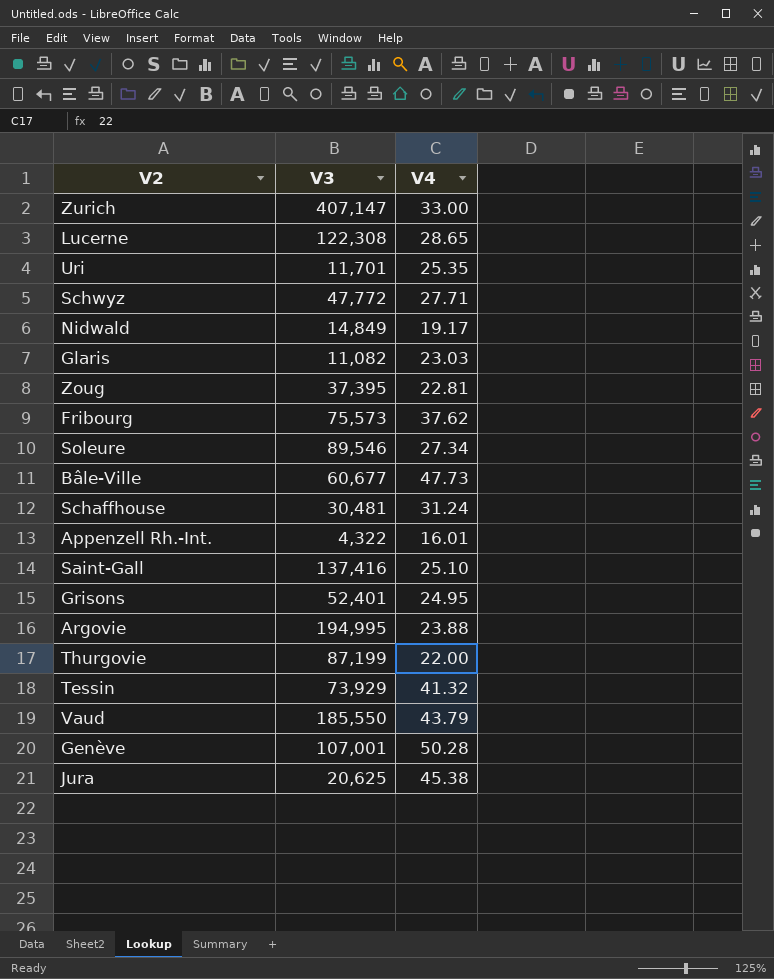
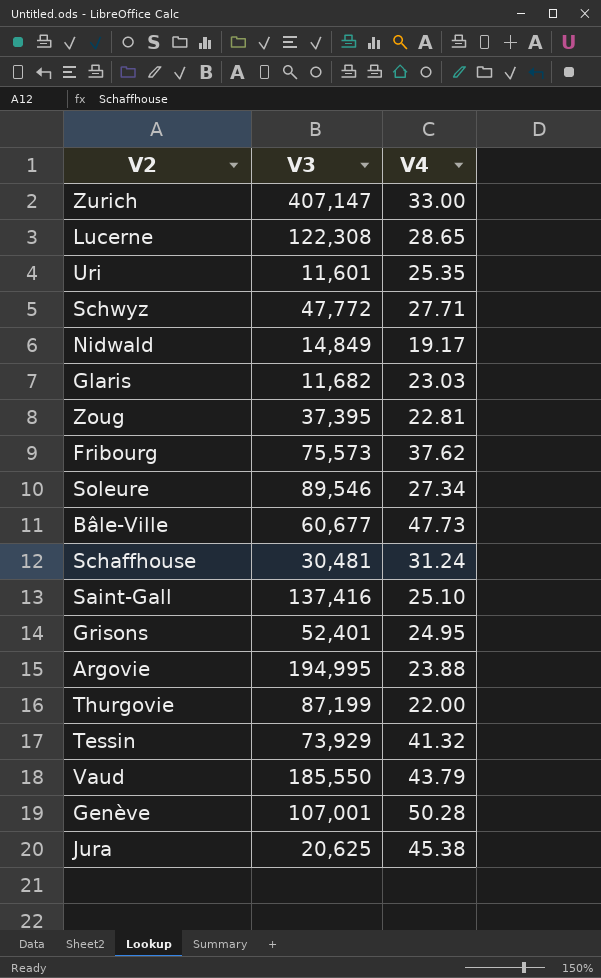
row Appenzell Rh.-Int.: 4,322 | 16.01 -> none
Uri | V3: 11,701 -> 11,601
Glaris | V3: 11,082 -> 11,682

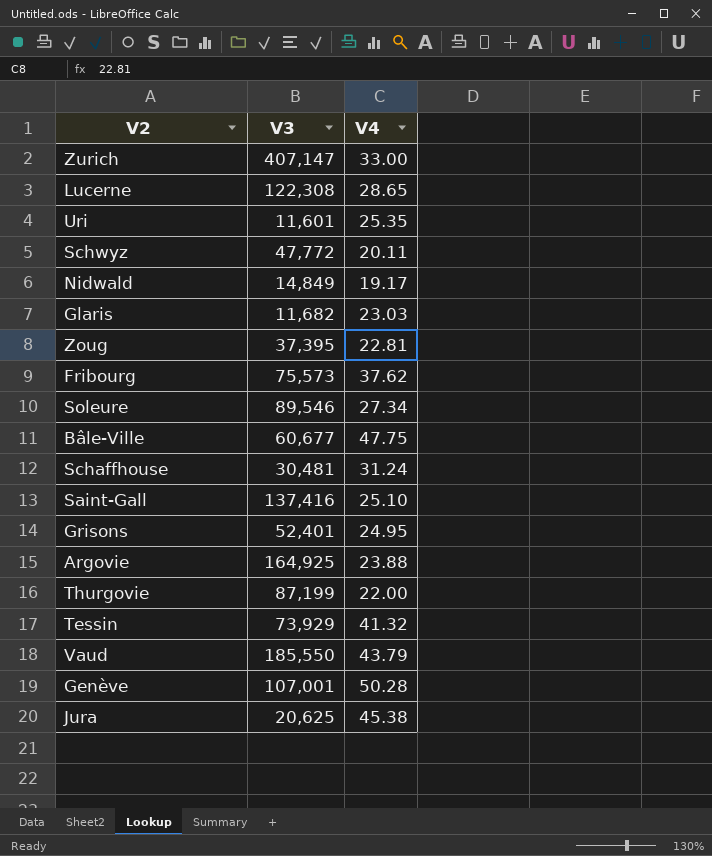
Schwyz | V4: 27.71 -> 20.11
Bâle-Ville | V4: 47.73 -> 47.75
Argovie | V3: 194,995 -> 164,925

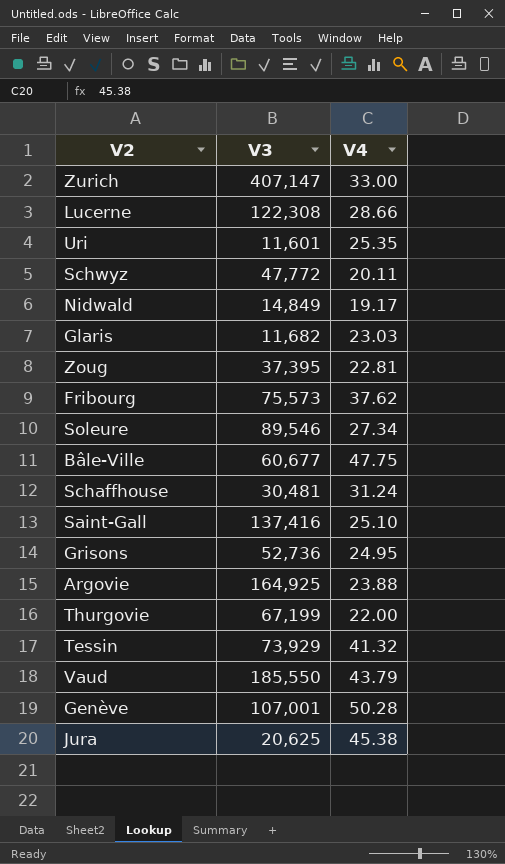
Lucerne | V4: 28.65 -> 28.66
Grisons | V3: 52,401 -> 52,736
Thurgovie | V3: 87,199 -> 67,199

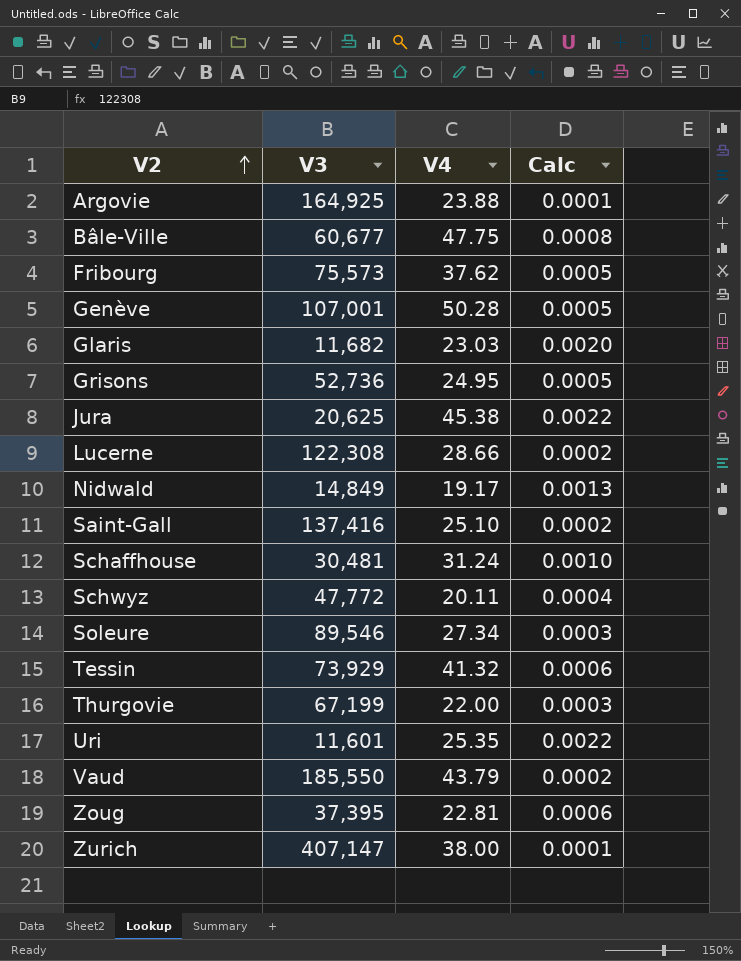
row order: none -> V2 ascending
column Calc | formula: none -> [V4] / [V3]
Zurich | V4: 33.00 -> 38.00

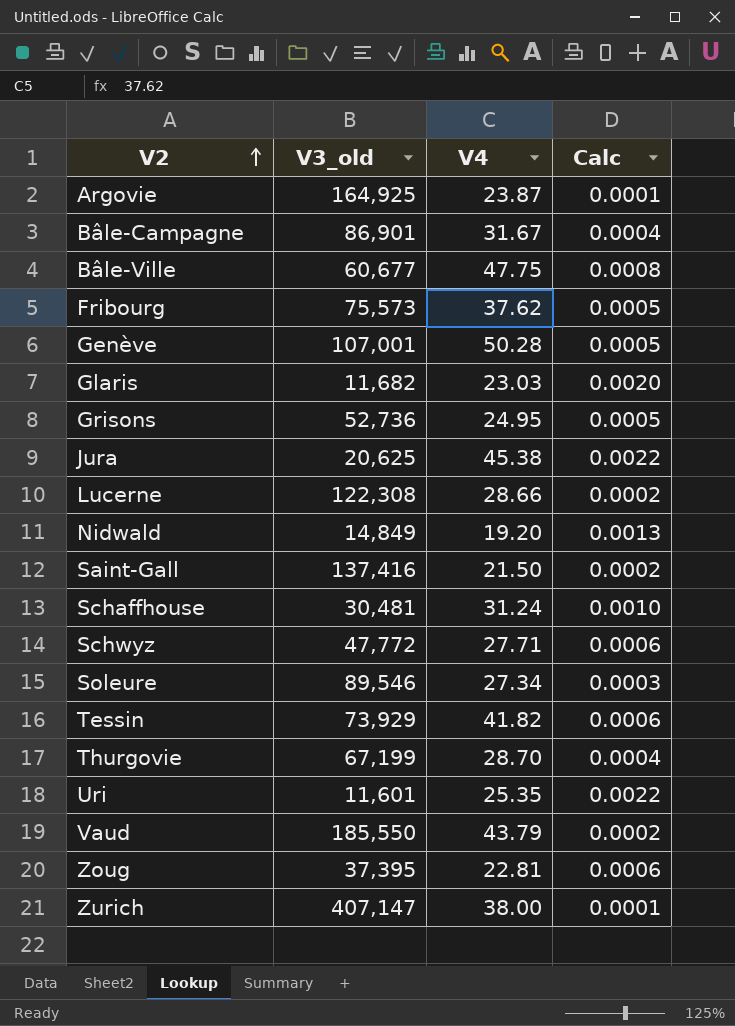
column name: V3 -> V3_old
Argovie | V4: 23.88 -> 23.87
row Bâle-Campagne: none -> 86,901 | 31.67 | 0.0004
Nidwald | V4: 19.17 -> 19.20
Saint-Gall | V4: 25.10 -> 21.50
Schwyz | V4: 20.11 -> 27.71
Schwyz | Calc: 0.0004 -> 0.0006
Tessin | V4: 41.32 -> 41.82
Thurgovie | V4: 22.00 -> 28.70
Thurgovie | Calc: 0.0003 -> 0.0004

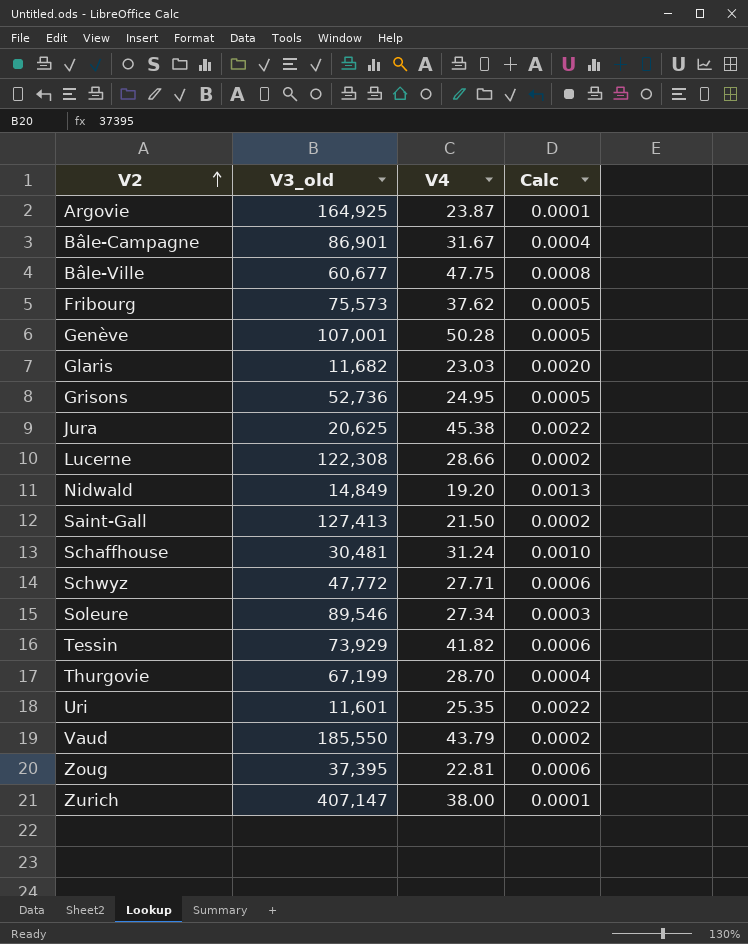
Saint-Gall | V3_old: 137,416 -> 127,413

